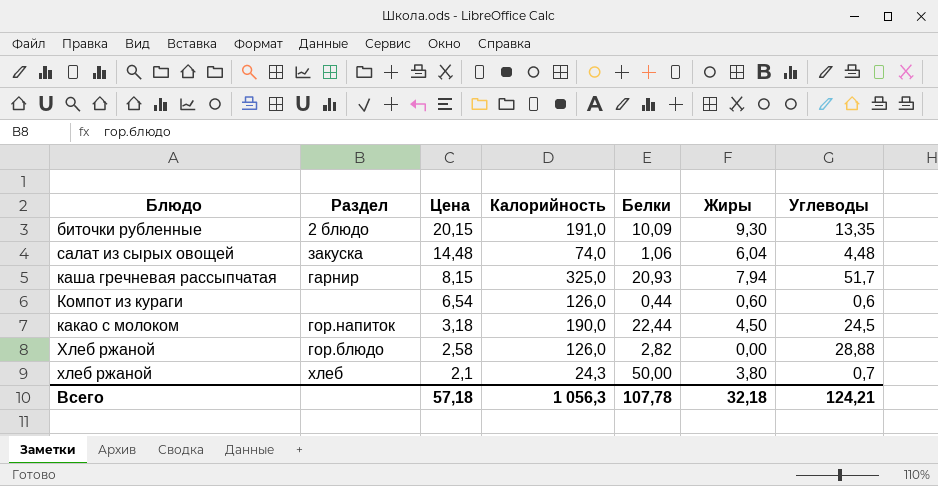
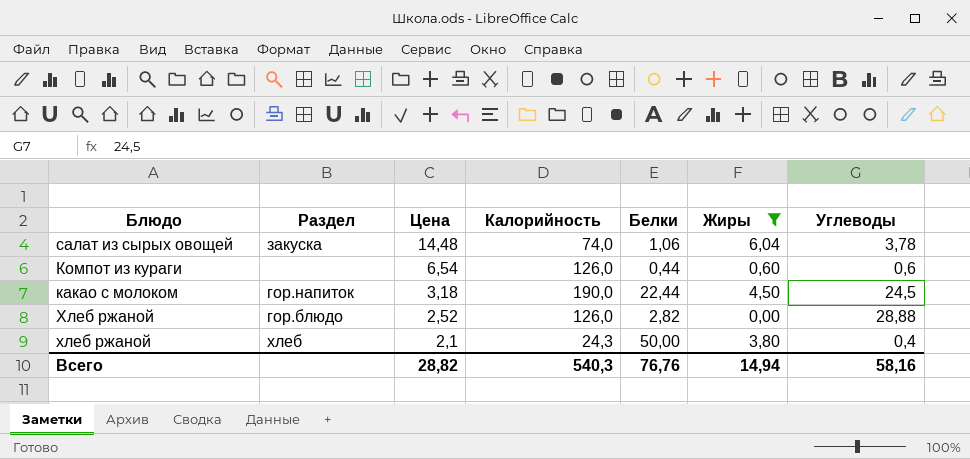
filter: none -> Жиры <= 6,04
салат из сырых овощей | Углеводы: 4,48 -> 3,78
Хлеб ржаной | Цена: 2,58 -> 2,52
хлеб ржаной | Углеводы: 0,7 -> 0,4
Всего | Цена: 57,18 -> 28,82
Всего | Калорийность: 1 056,3 -> 540,3
Всего | Белки: 107,78 -> 76,76
Всего | Жиры: 32,18 -> 14,94
Всего | Углеводы: 124,21 -> 58,16

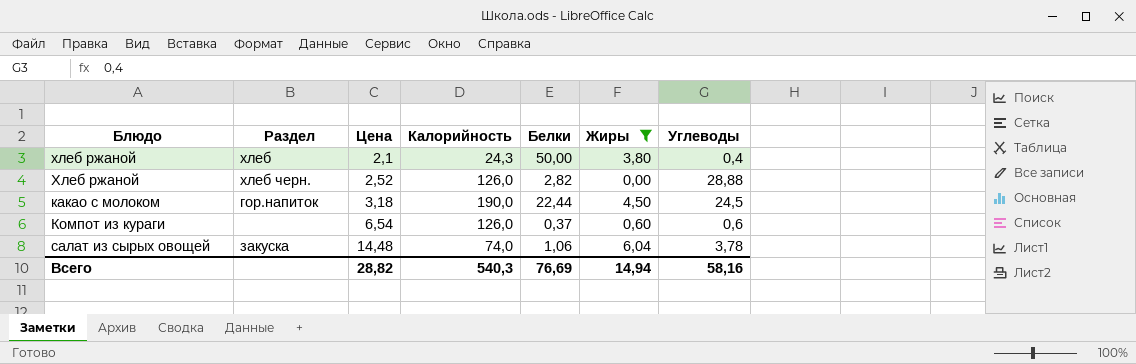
row order: Цена descending -> Цена ascending
Хлеб ржаной | Раздел: гор.блюдо -> хлеб черн.
Компот из кураги | Белки: 0,44 -> 0,37
Всего | Белки: 76,76 -> 76,69

